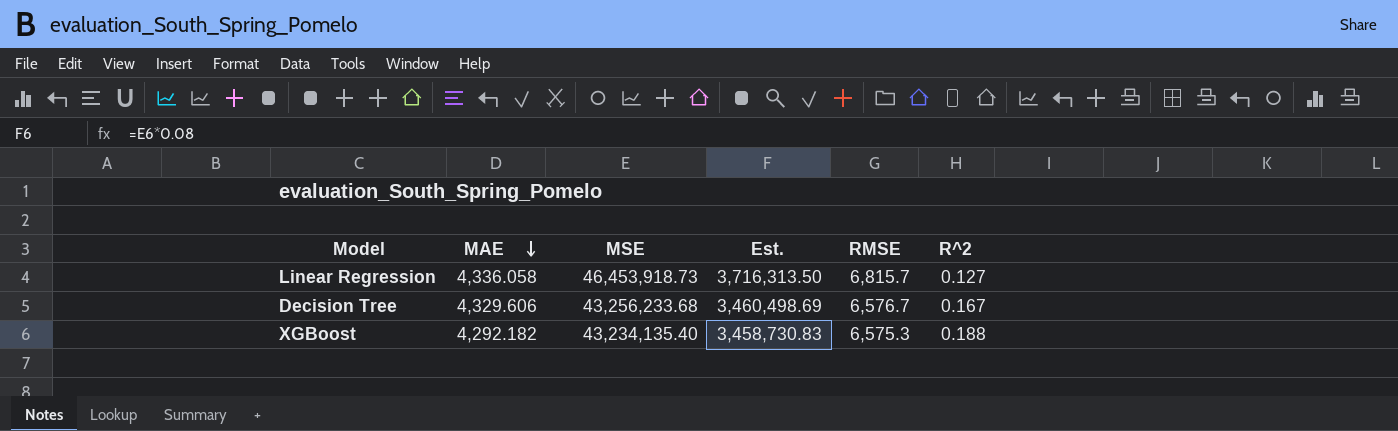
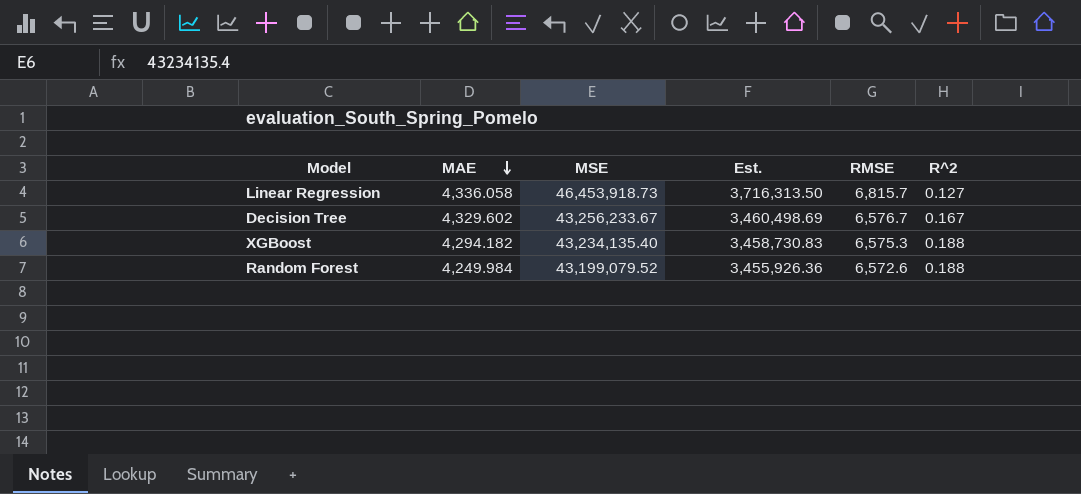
Decision Tree | MAE: 4,329.606 -> 4,329.602
Decision Tree | MSE: 43,256,233.68 -> 43,256,233.67
XGBoost | MAE: 4,292.182 -> 4,294.182
row Random Forest: none -> 4,249.984 | 43,199,079.52 | 3,455,926.36 | 6,572.6 | 0.188

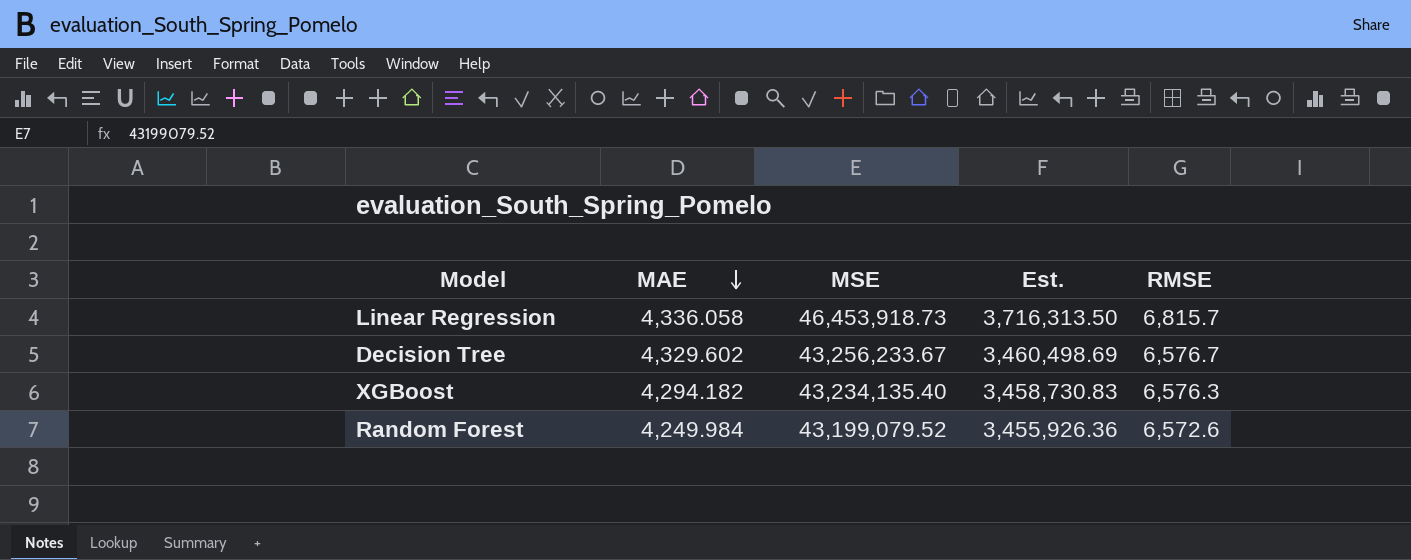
column R^2 | position: 6 -> none
XGBoost | RMSE: 6,575.3 -> 6,576.3

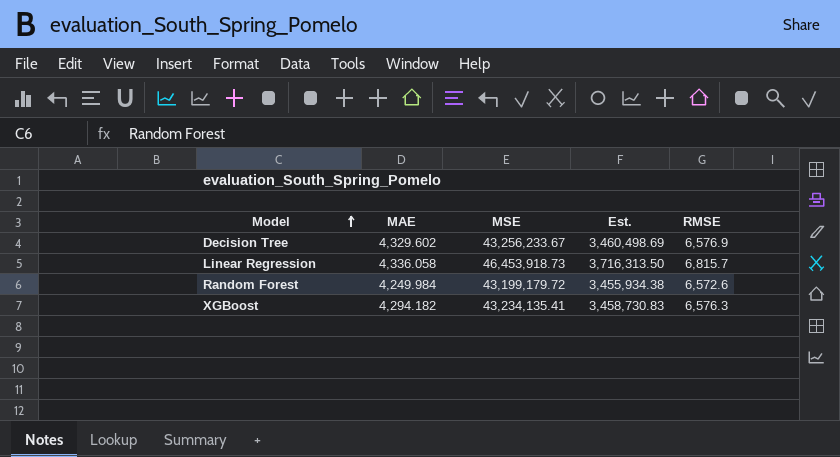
row order: MAE descending -> Model ascending
Decision Tree | RMSE: 6,576.7 -> 6,576.9
Random Forest | MSE: 43,199,079.52 -> 43,199,179.72
Random Forest | Est.: 3,455,926.36 -> 3,455,934.38
XGBoost | MSE: 43,234,135.40 -> 43,234,135.41

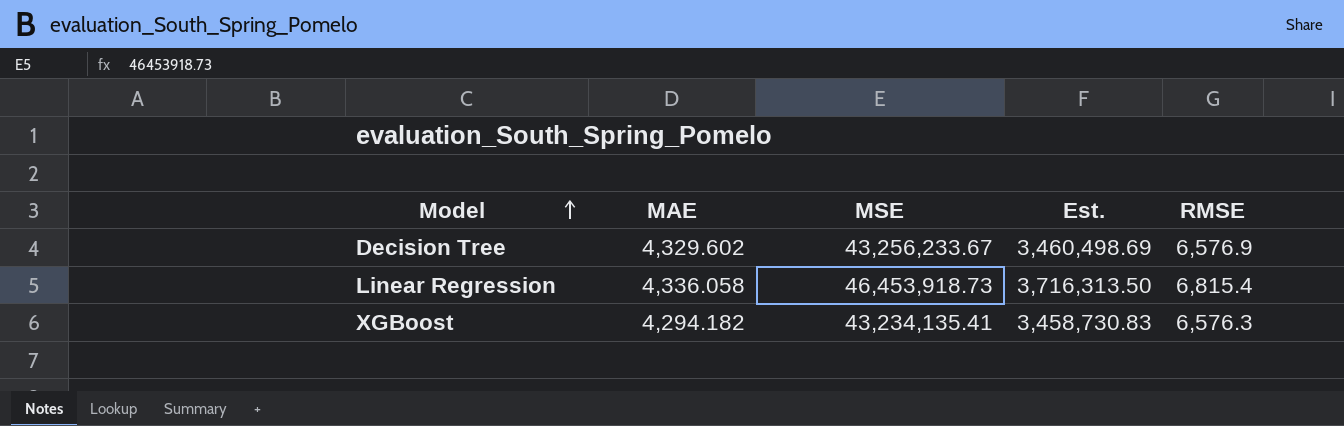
row Random Forest: 4,249.984 | 43,199,179.72 | 3,455,934.38 | 6,572.6 -> none
Linear Regression | RMSE: 6,815.7 -> 6,815.4

